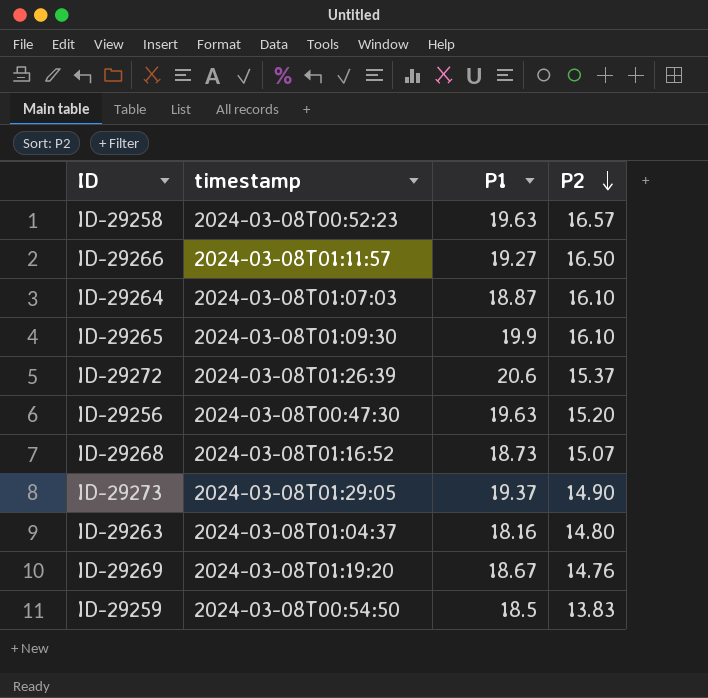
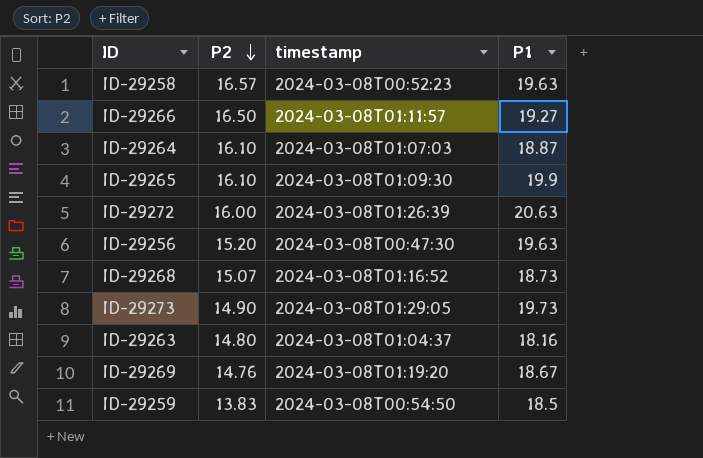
column P2 | position: 4 -> 2
ID-29272 | P2: 15.37 -> 16.00
ID-29272 | P1: 20.6 -> 20.63
ID-29273 | P1: 19.37 -> 19.73

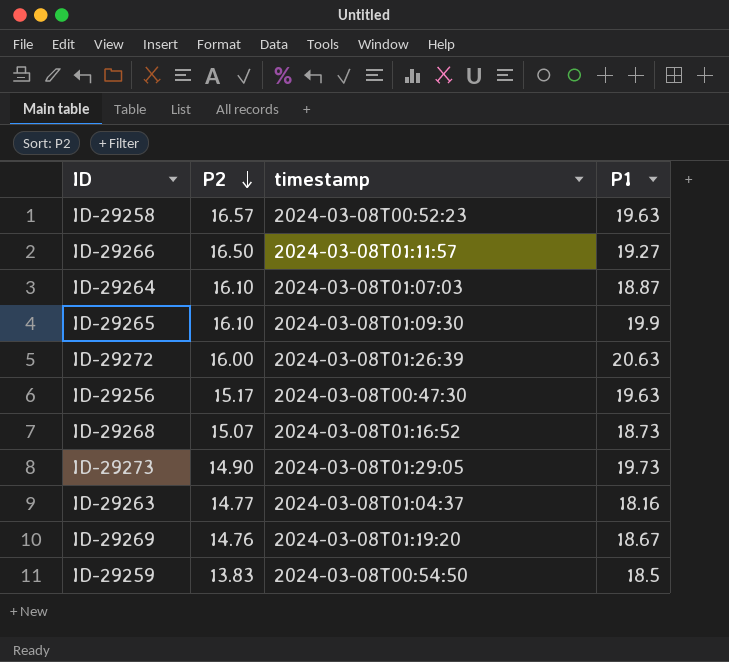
ID-29256 | P2: 15.20 -> 15.17
ID-29263 | P2: 14.80 -> 14.77

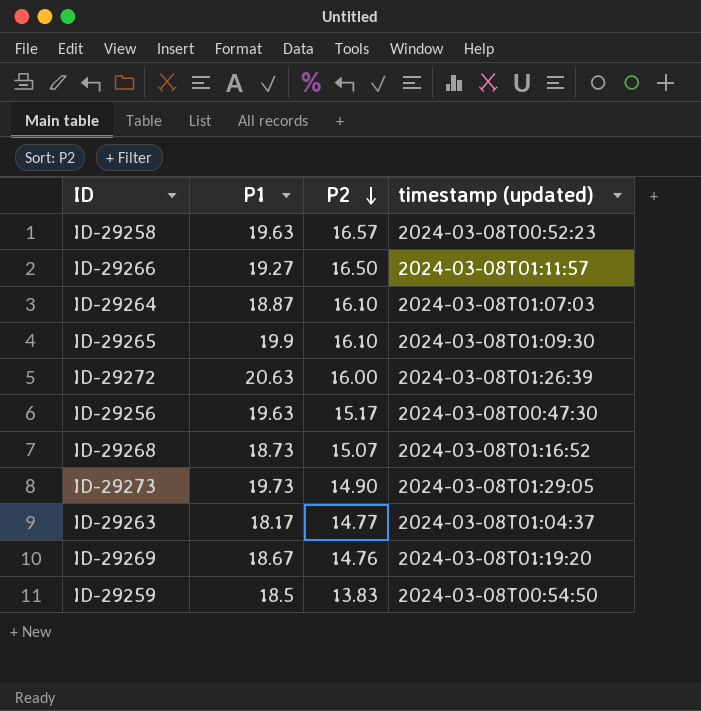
column P1 | position: 4 -> 2
column name: timestamp -> timestamp (updated)
ID-29263 | P1: 18.16 -> 18.17

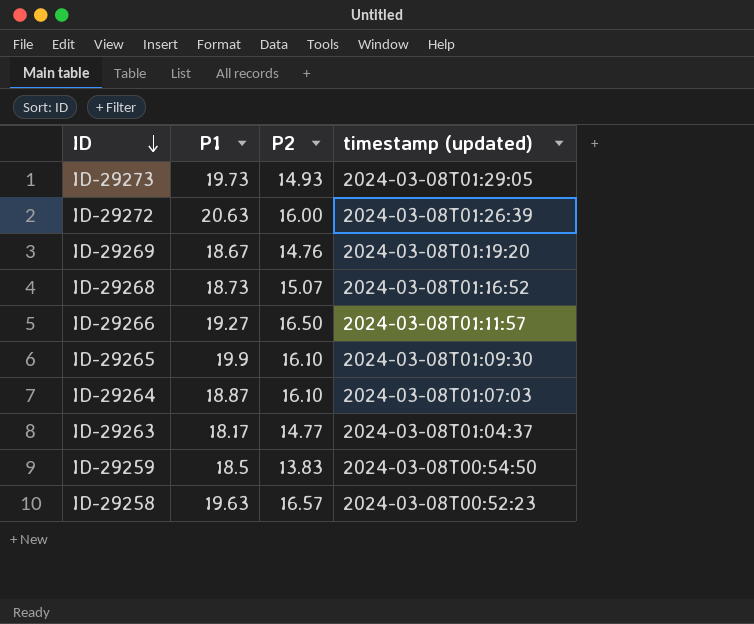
row order: P2 descending -> ID descending
row ID-29256: 19.63 | 15.17 | 2024-03-08T00:47:30 -> none
ID-29273 | P2: 14.90 -> 14.93

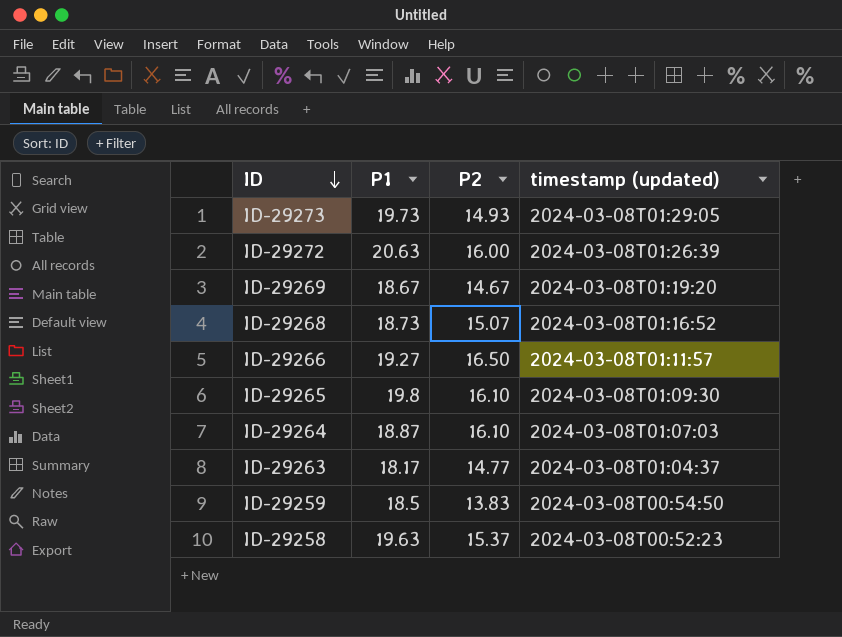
ID-29269 | P2: 14.76 -> 14.67
ID-29265 | P1: 19.9 -> 19.8
ID-29258 | P2: 16.57 -> 15.37

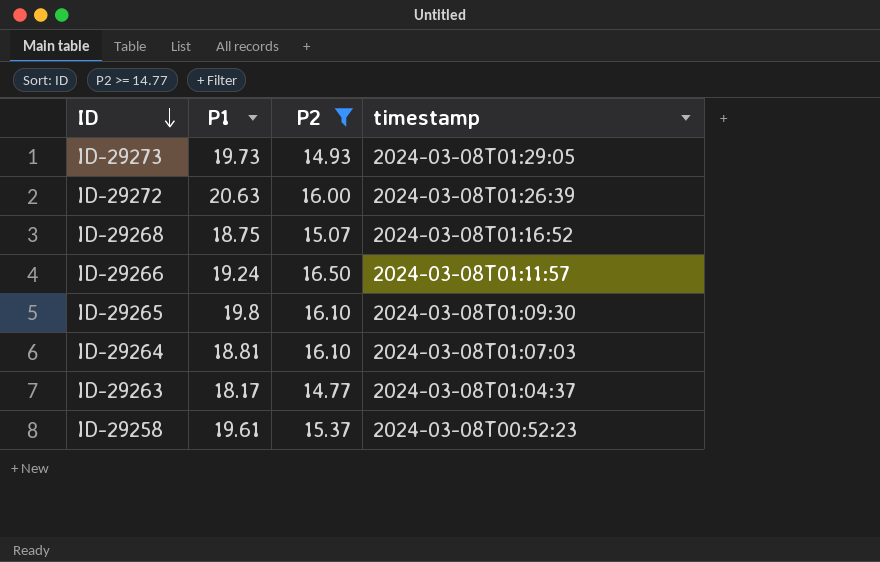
filter: none -> P2 >= 14.77
column name: timestamp (updated) -> timestamp
ID-29268 | P1: 18.73 -> 18.75
ID-29266 | P1: 19.27 -> 19.24
ID-29264 | P1: 18.87 -> 18.81
ID-29258 | P1: 19.63 -> 19.61

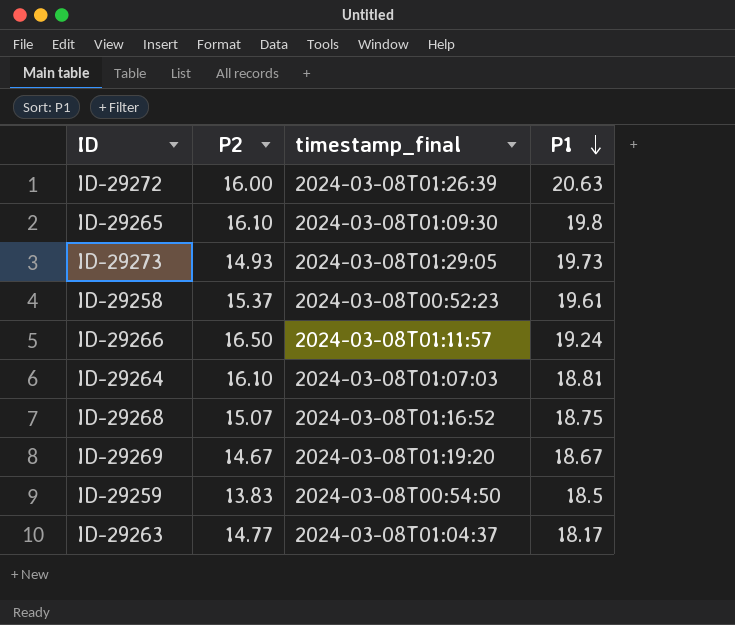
filter: P2 >= 14.77 -> none
row order: ID descending -> P1 descending
column name: timestamp -> timestamp_final
column P1 | position: 2 -> 4

